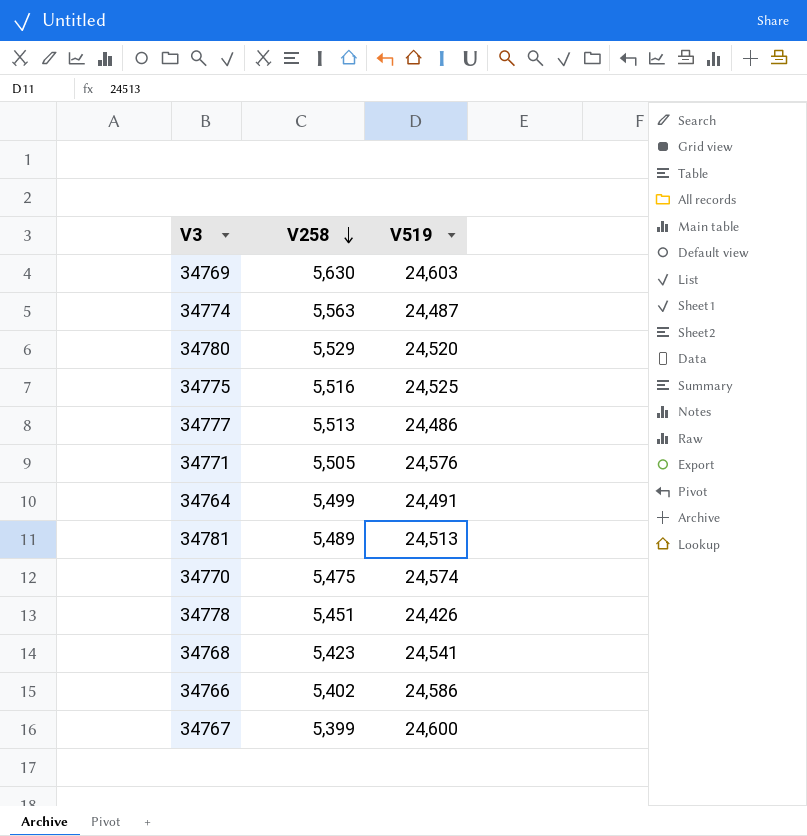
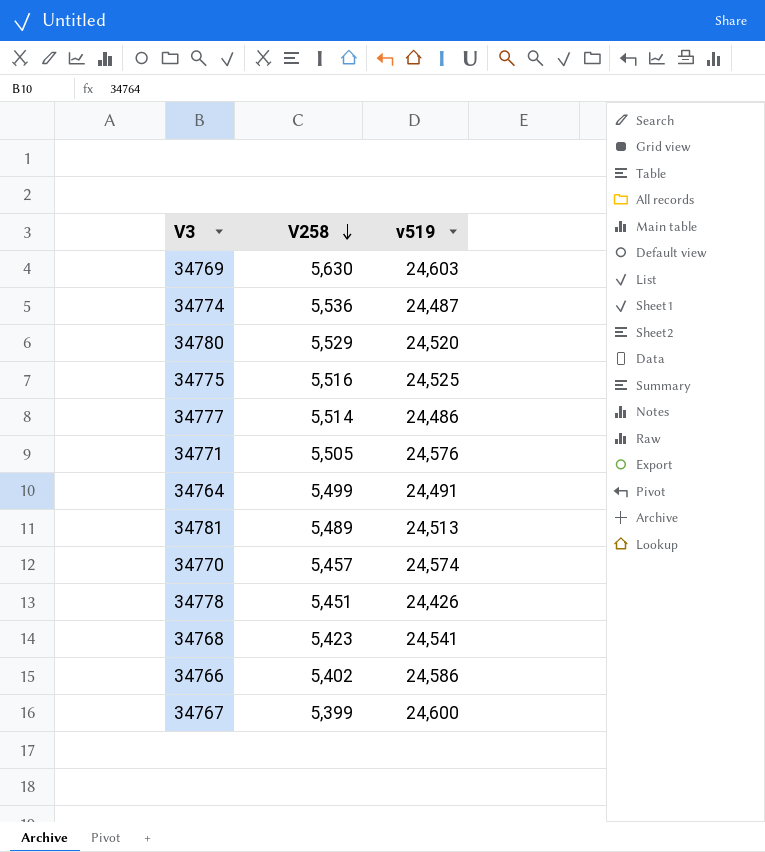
column name: V519 -> v519
34774 | V258: 5,563 -> 5,536
34777 | V258: 5,513 -> 5,514
34770 | V258: 5,475 -> 5,457

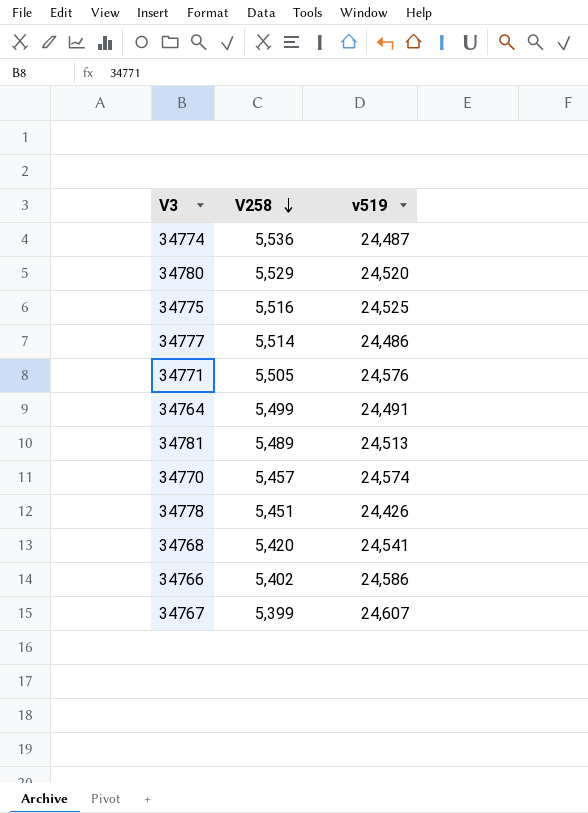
row 34769: 5,630 | 24,603 -> none
34768 | V258: 5,423 -> 5,420
34767 | v519: 24,600 -> 24,607

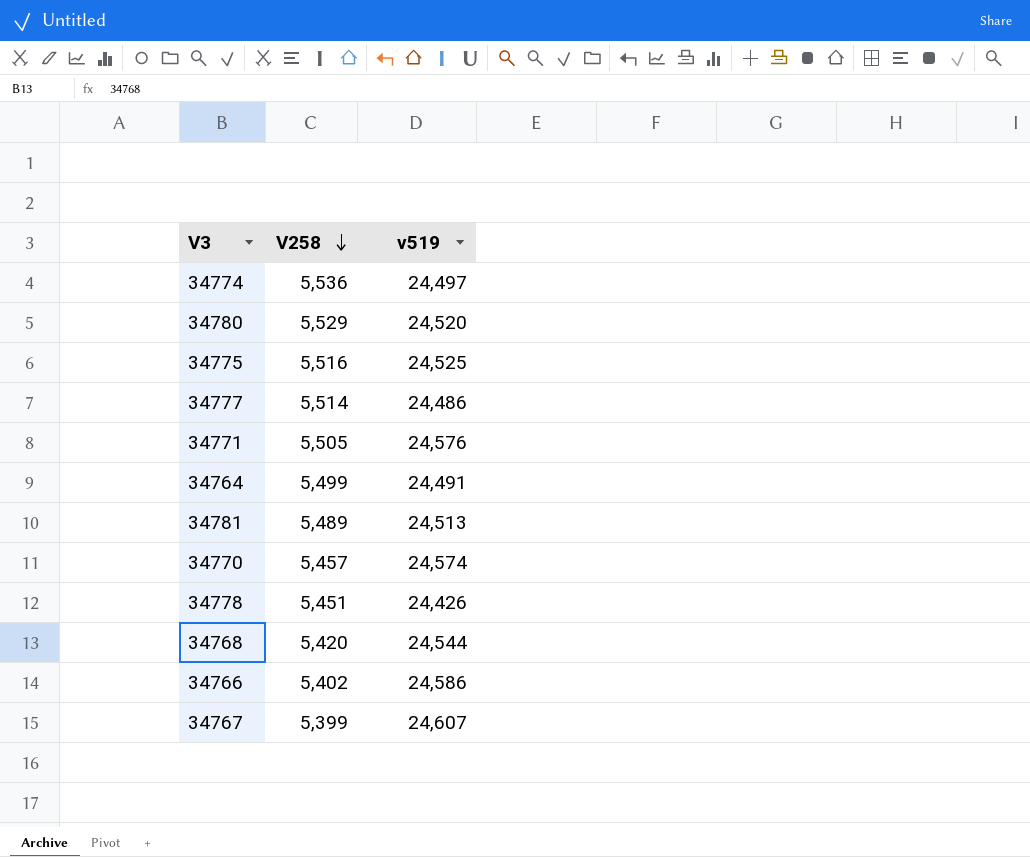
34774 | v519: 24,487 -> 24,497
34768 | v519: 24,541 -> 24,544

